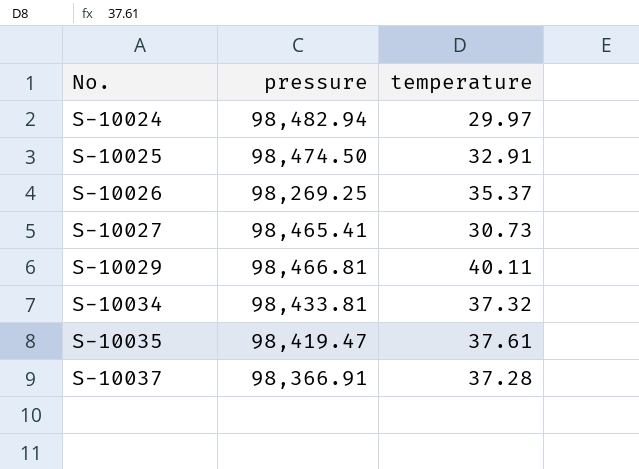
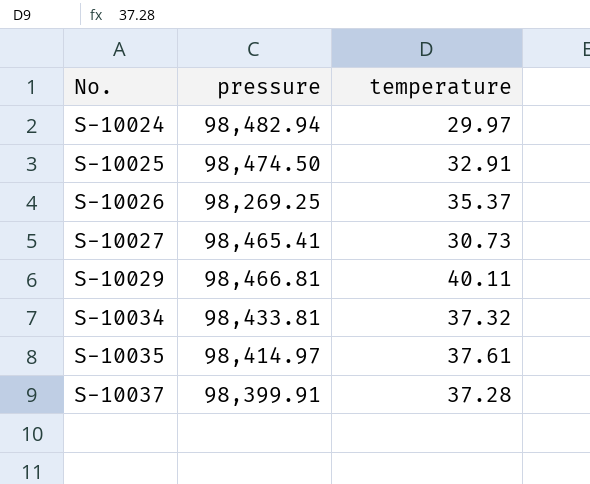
S-10035 | pressure: 98,419.47 -> 98,414.97
S-10037 | pressure: 98,366.91 -> 98,399.91

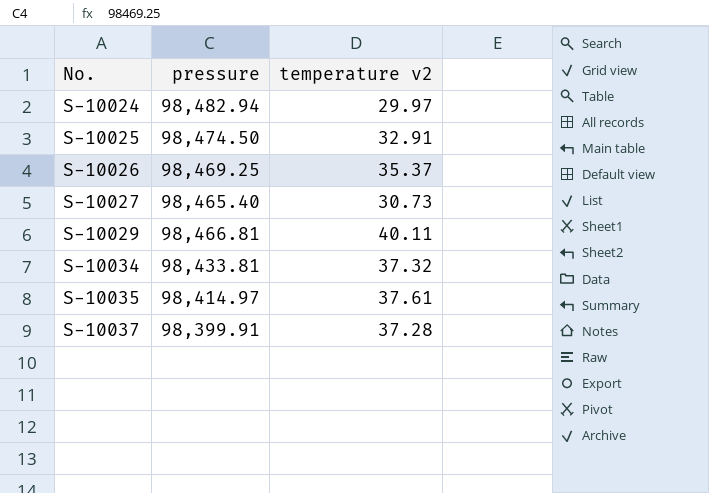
column name: temperature -> temperature v2
S-10026 | pressure: 98,269.25 -> 98,469.25
S-10027 | pressure: 98,465.41 -> 98,465.40

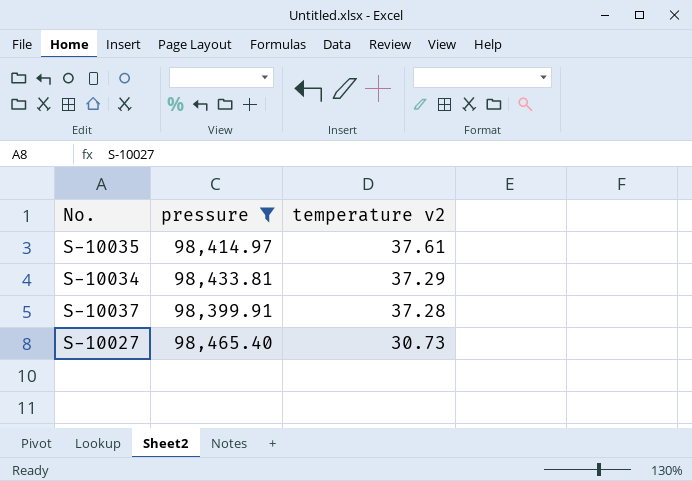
filter: none -> pressure <= 98,465.40
row order: No. ascending -> temperature v2 descending
S-10034 | temperature v2: 37.32 -> 37.29

